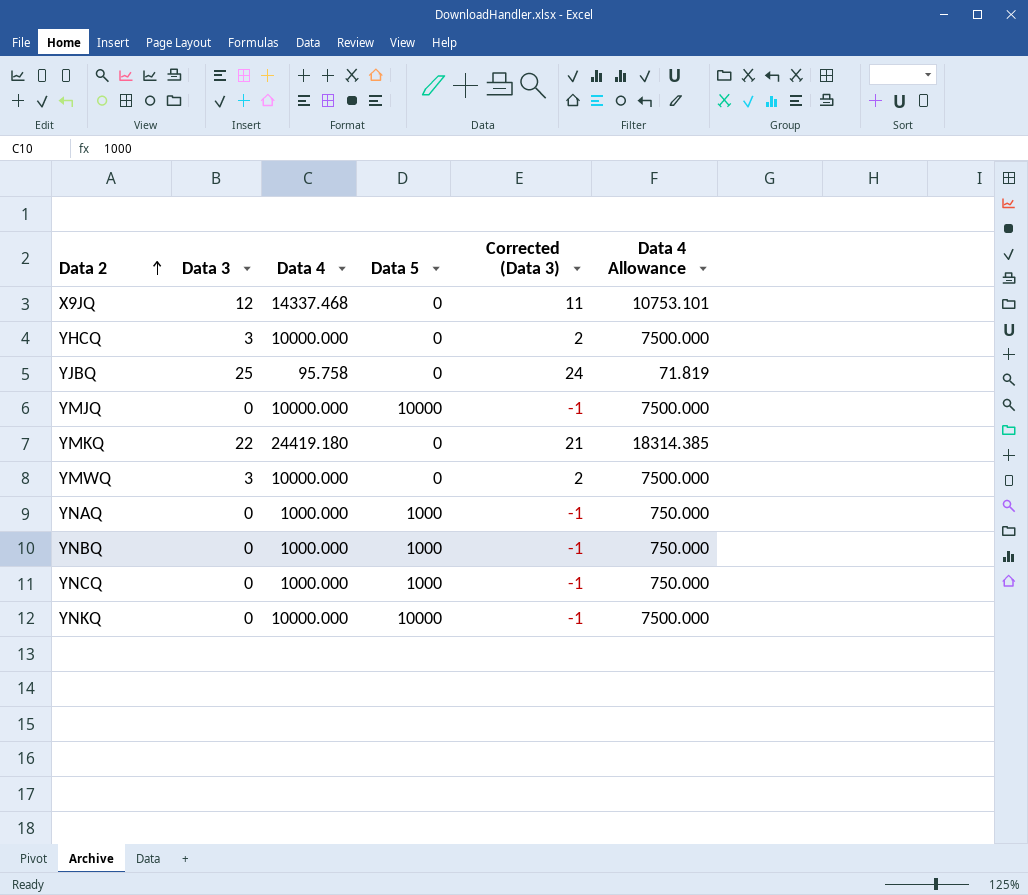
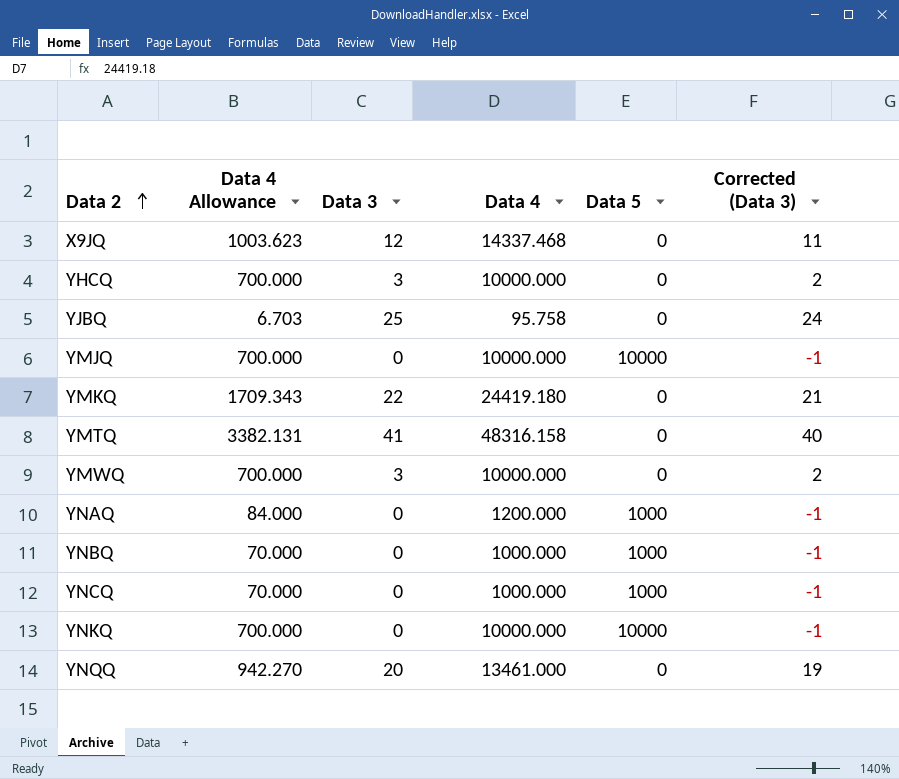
column Data 4 Allowance | formula: [Data 4] * 0.75 -> [Data 4] * 0.07
column Data 4 Allowance | position: 6 -> 2
row YMTQ: none -> 3382.131 | 41 | 48316.158 | 0 | 40
YNAQ | Data 4: 1000.000 -> 1200.000
row YNQQ: none -> 942.270 | 20 | 13461.000 | 0 | 19

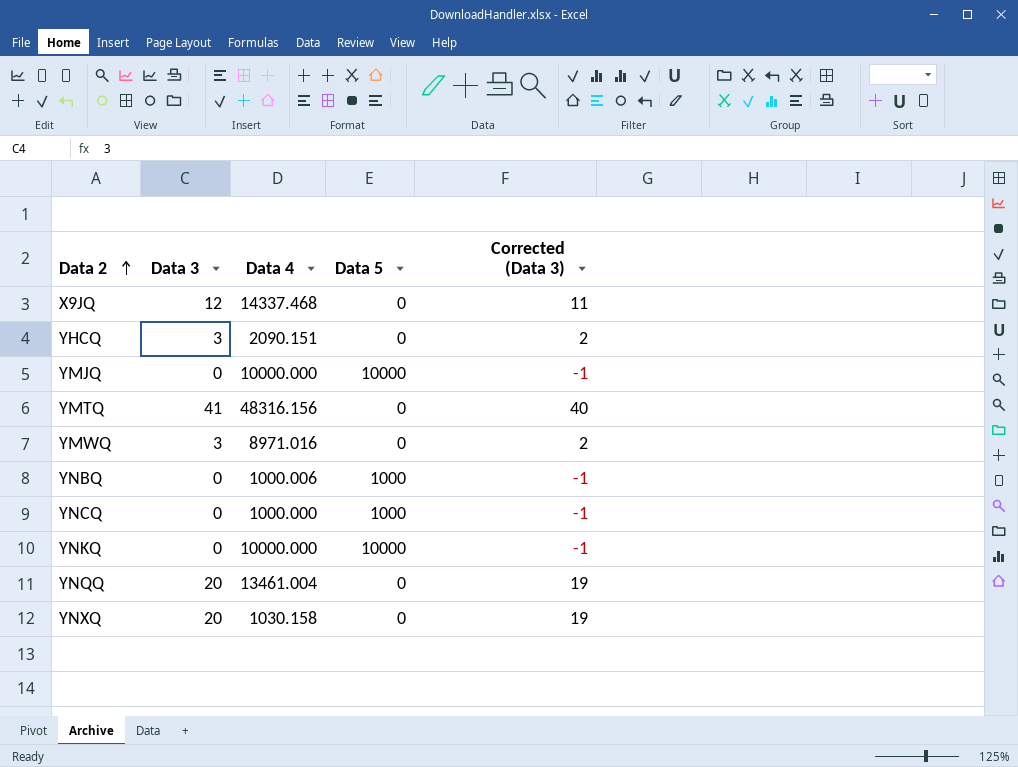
column Data 4 Allowance | formula: [Data 4] * 0.07 -> none
row YJBQ: 6.703 | 25 | 95.758 | 0 | 24 -> none
row YMKQ: 1709.343 | 22 | 24419.180 | 0 | 21 -> none
row YNAQ: 84.000 | 0 | 1200.000 | 1000 | -1 -> none
YHCQ | Data 4: 10000.000 -> 2090.151
YMTQ | Data 4: 48316.158 -> 48316.156
YMWQ | Data 4: 10000.000 -> 8971.016
YNBQ | Data 4: 1000.000 -> 1000.006
YNQQ | Data 4: 13461.000 -> 13461.004
row YNXQ: none -> 20 | 1030.158 | 0 | 19

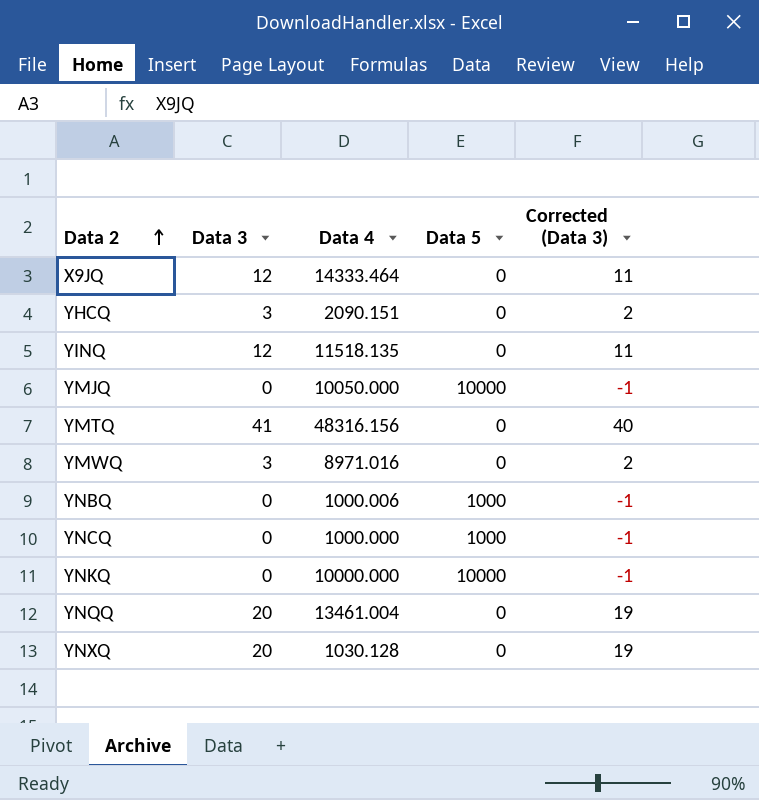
X9JQ | Data 4: 14337.468 -> 14333.464
row YINQ: none -> 12 | 11518.135 | 0 | 11
YMJQ | Data 4: 10000.000 -> 10050.000
YNXQ | Data 4: 1030.158 -> 1030.128

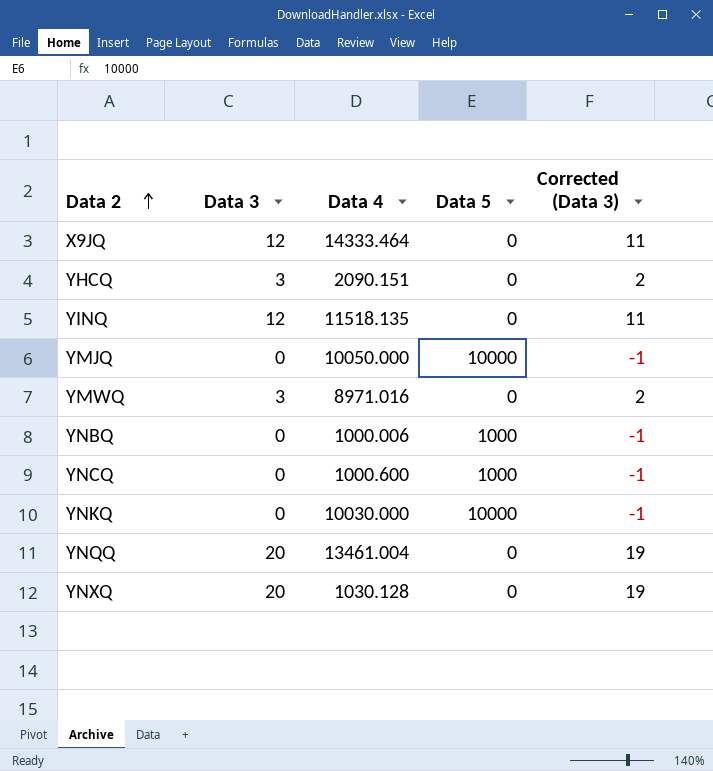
row YMTQ: 41 | 48316.156 | 0 | 40 -> none
YNCQ | Data 4: 1000.000 -> 1000.600
YNKQ | Data 4: 10000.000 -> 10030.000

